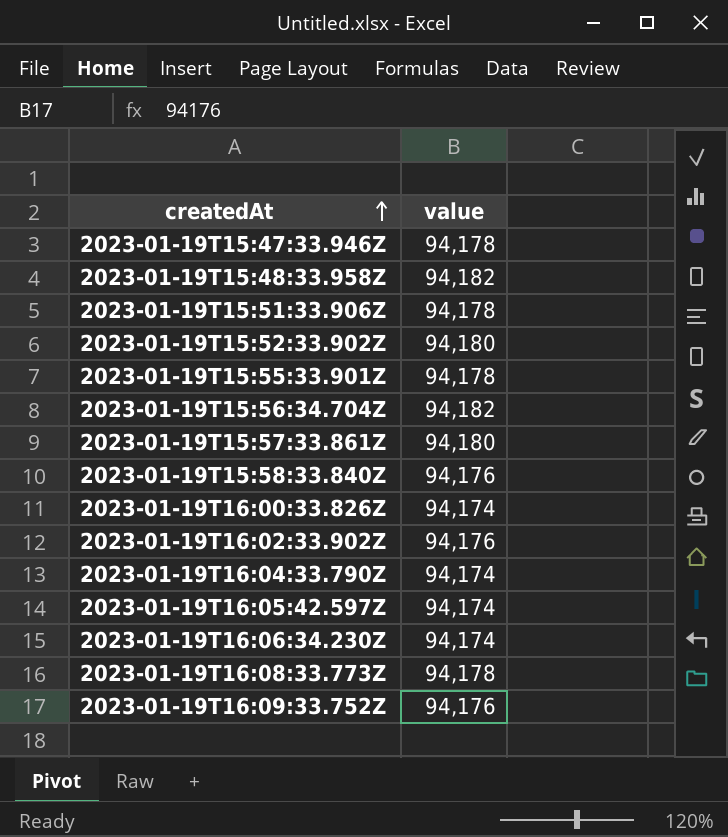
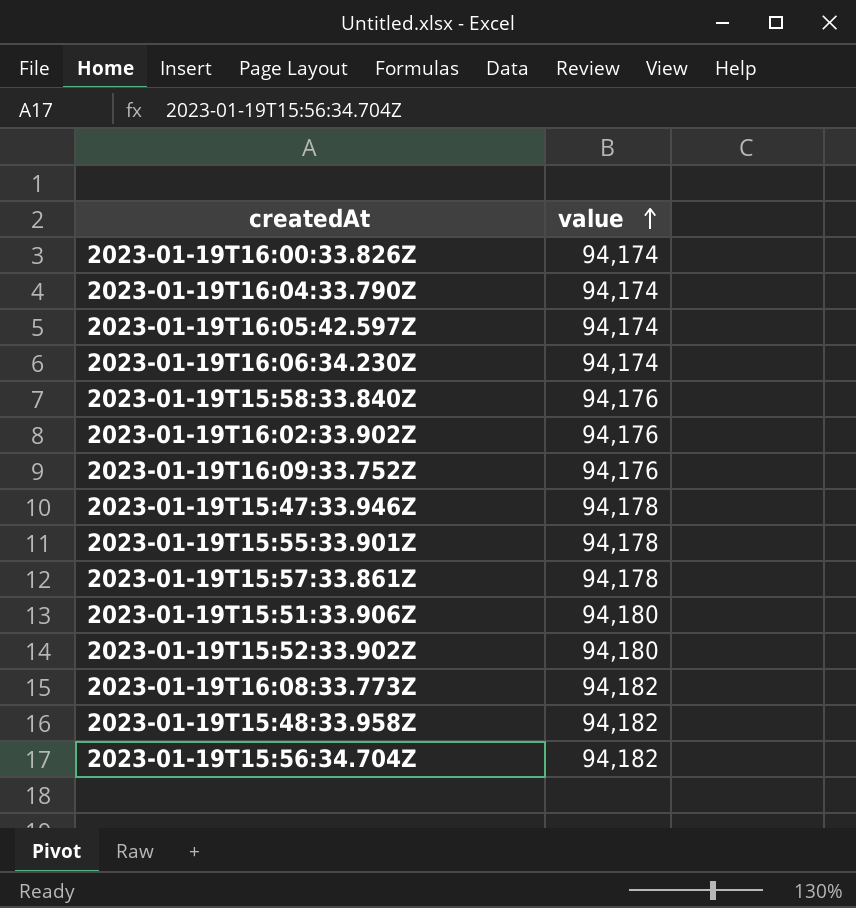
row order: createdAt ascending -> value ascending
2023-01-19T15:57:33.861Z | value: 94,180 -> 94,178
2023-01-19T15:51:33.906Z | value: 94,178 -> 94,180
2023-01-19T16:08:33.773Z | value: 94,178 -> 94,182

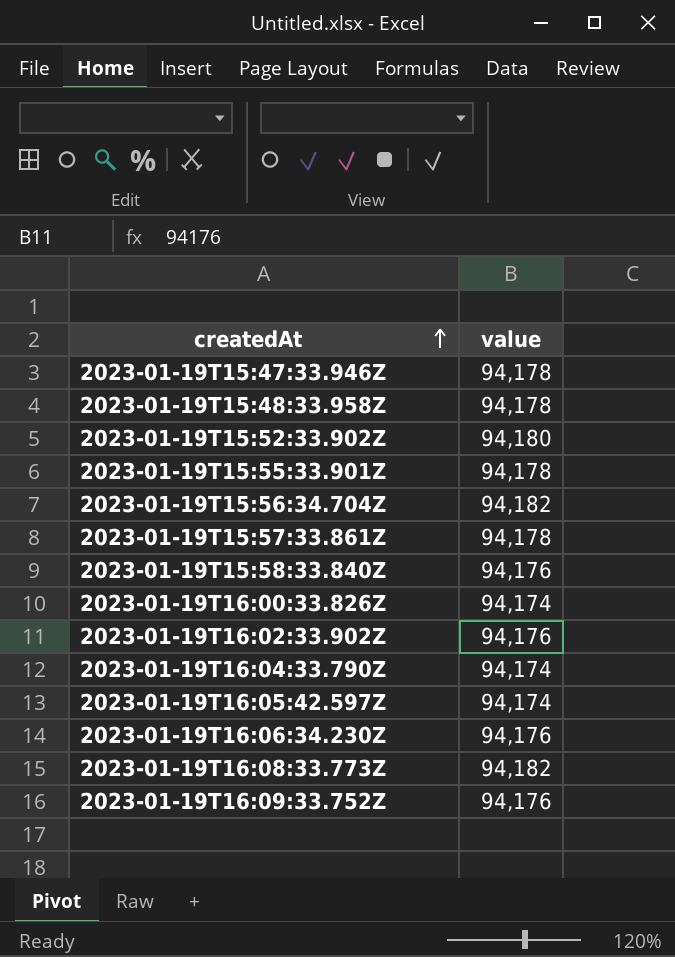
row order: value ascending -> createdAt ascending
row 2023-01-19T15:51:33.906Z: 94,180 -> none
2023-01-19T15:48:33.958Z | value: 94,182 -> 94,178
2023-01-19T16:06:34.230Z | value: 94,174 -> 94,176

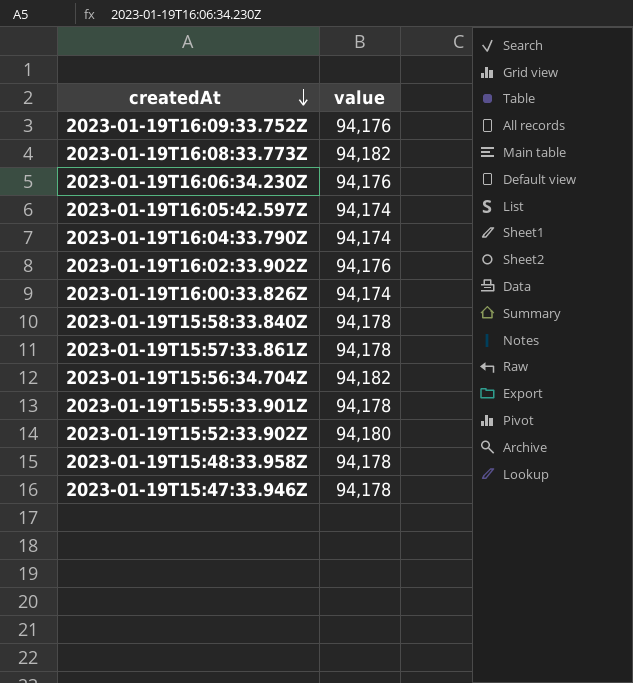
row order: createdAt ascending -> createdAt descending
2023-01-19T15:58:33.840Z | value: 94,176 -> 94,178

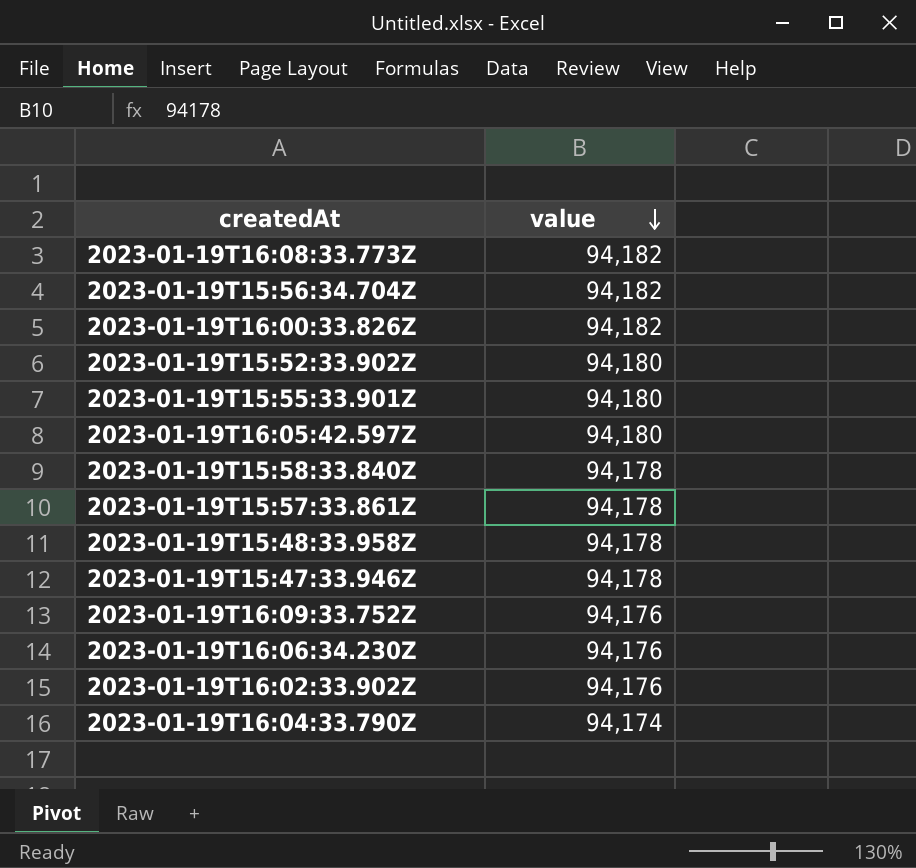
row order: createdAt descending -> value descending
2023-01-19T16:00:33.826Z | value: 94,174 -> 94,182
2023-01-19T15:55:33.901Z | value: 94,178 -> 94,180
2023-01-19T16:05:42.597Z | value: 94,174 -> 94,180

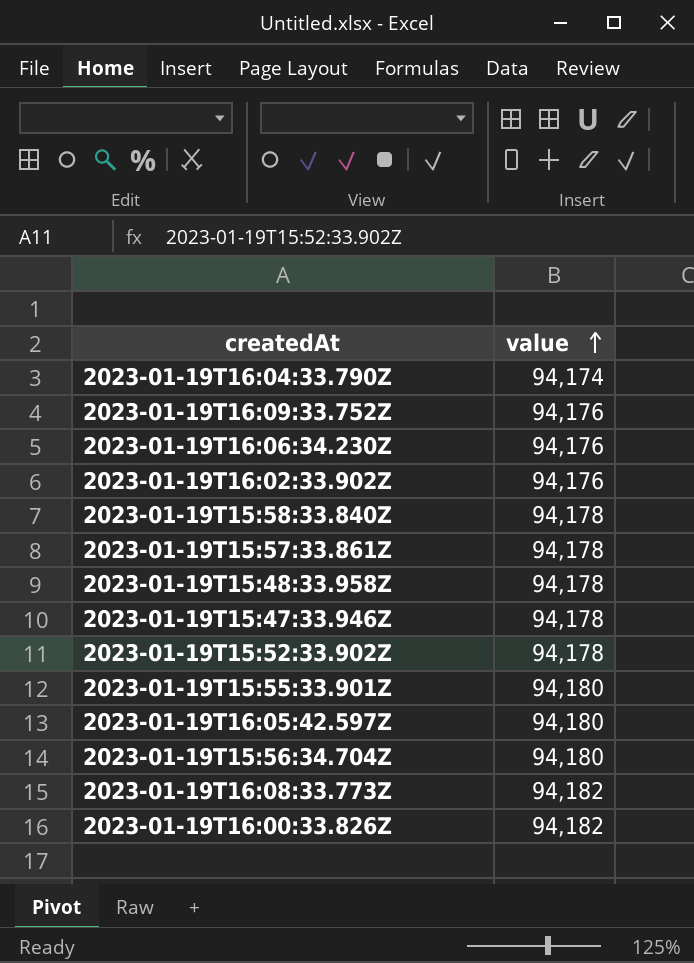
row order: value descending -> value ascending
2023-01-19T15:52:33.902Z | value: 94,180 -> 94,178
2023-01-19T15:56:34.704Z | value: 94,182 -> 94,180

